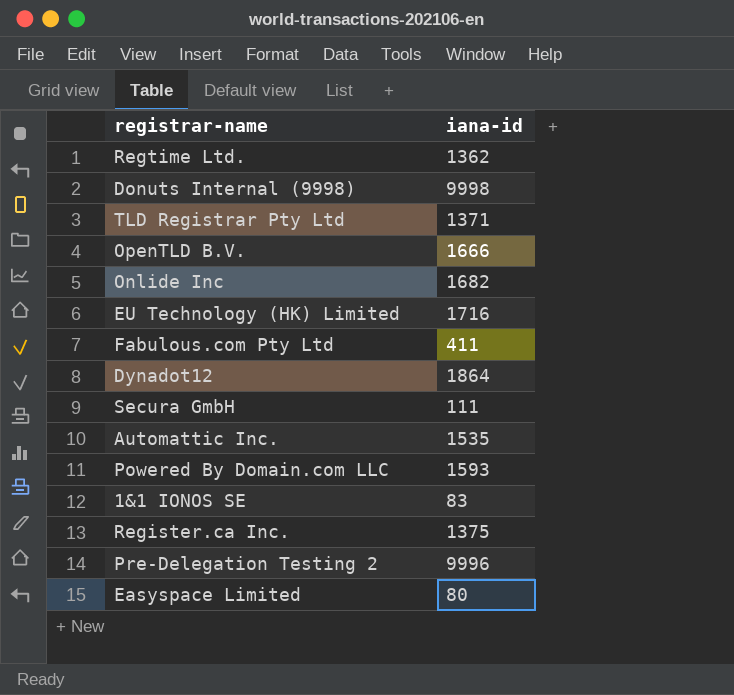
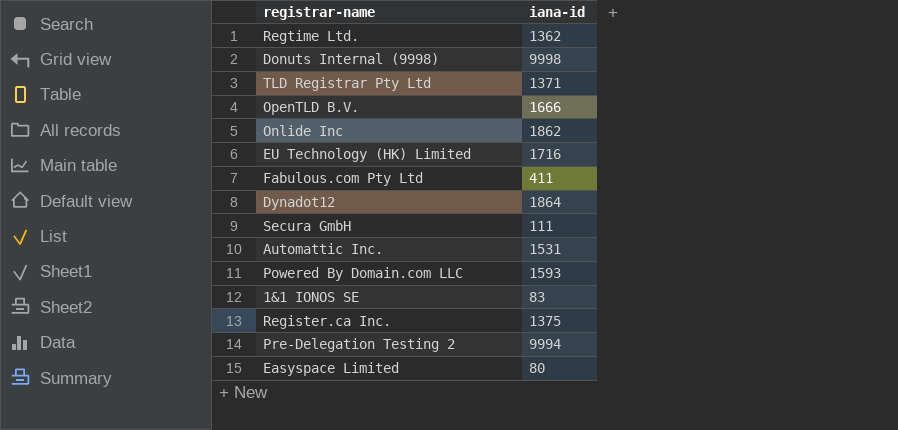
Onlide Inc | iana-id: 1682 -> 1862
Automattic Inc. | iana-id: 1535 -> 1531
Pre-Delegation Testing 2 | iana-id: 9996 -> 9994

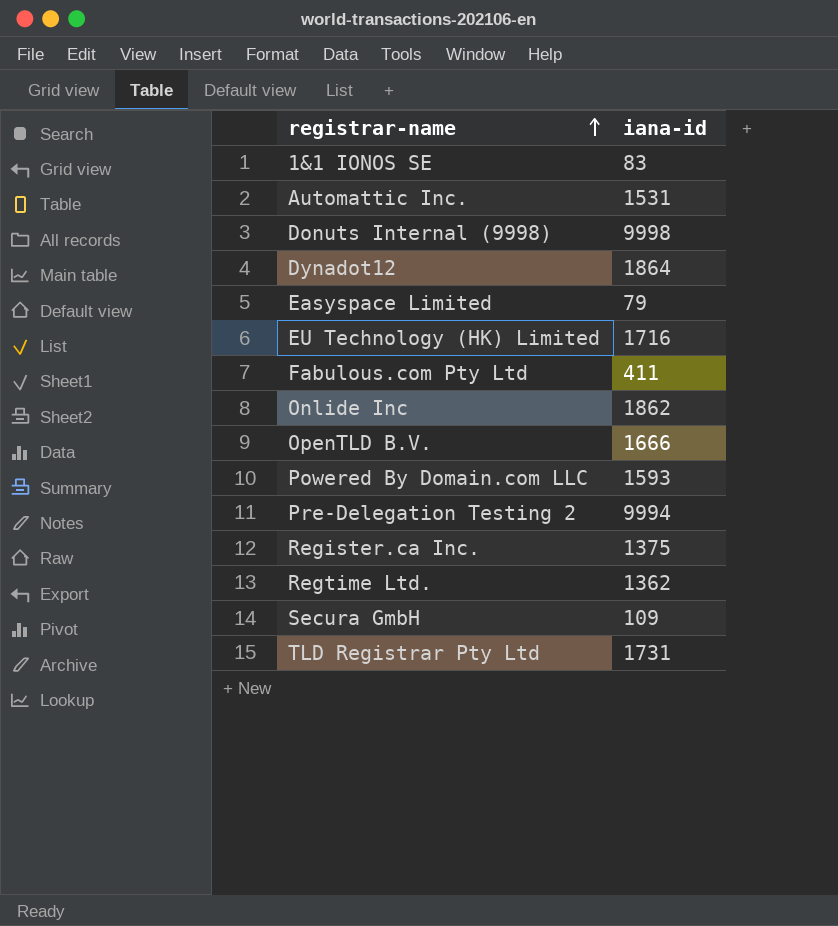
row order: none -> registrar-name ascending
Easyspace Limited | iana-id: 80 -> 79
Secura GmbH | iana-id: 111 -> 109
TLD Registrar Pty Ltd | iana-id: 1371 -> 1731

